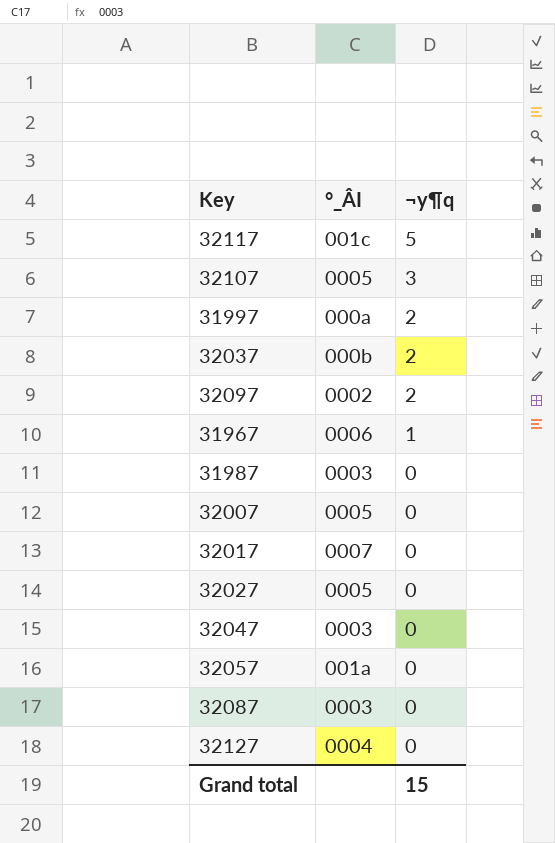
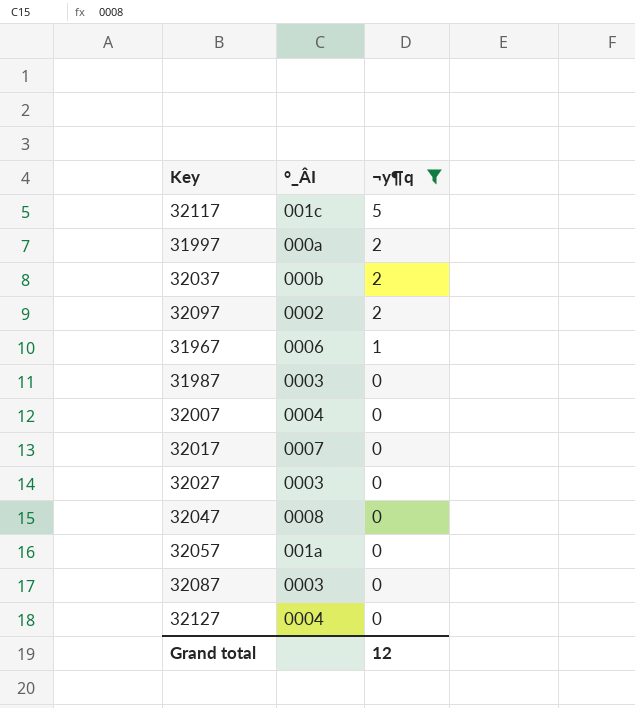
filter: none -> ¬y¶q != 3
32007 | °_ÂI: 0005 -> 0004
32027 | °_ÂI: 0005 -> 0003
32047 | °_ÂI: 0003 -> 0008
Grand total | ¬y¶q: 15 -> 12

